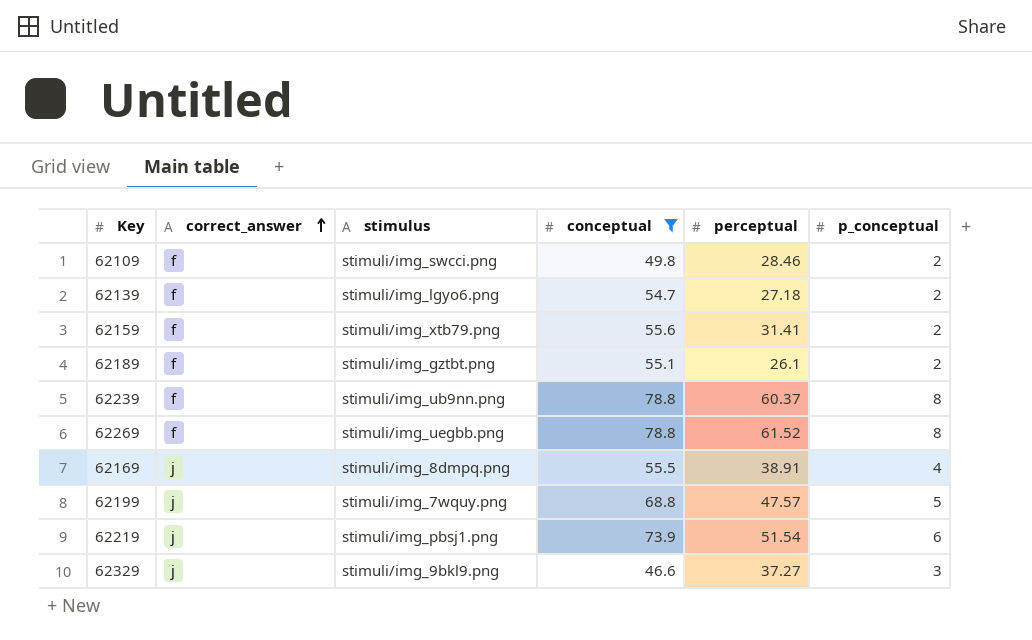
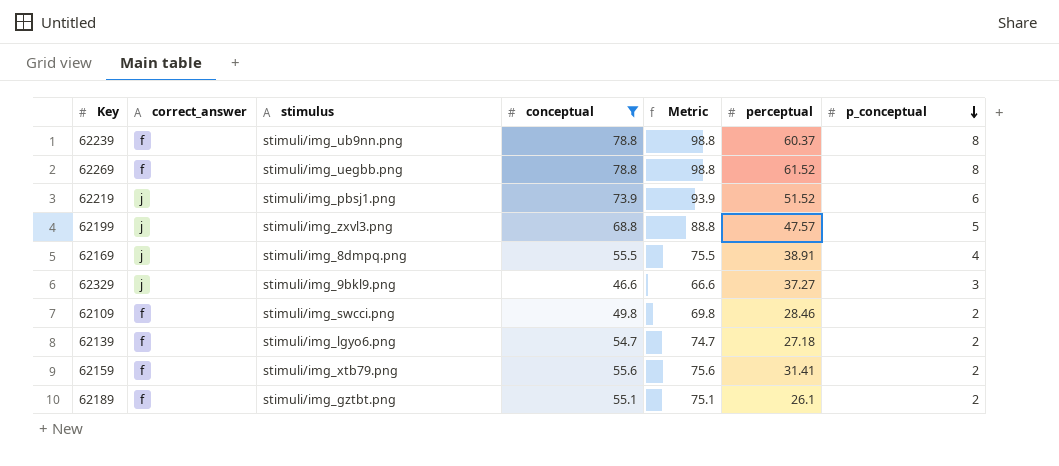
row order: correct_answer ascending -> p_conceptual descending
column Metric | formula: none -> [conceptual] + 20
62219 | perceptual: 51.54 -> 51.52
62199 | stimulus: stimuli/img_7wquy.png -> stimuli/img_zxvl3.png

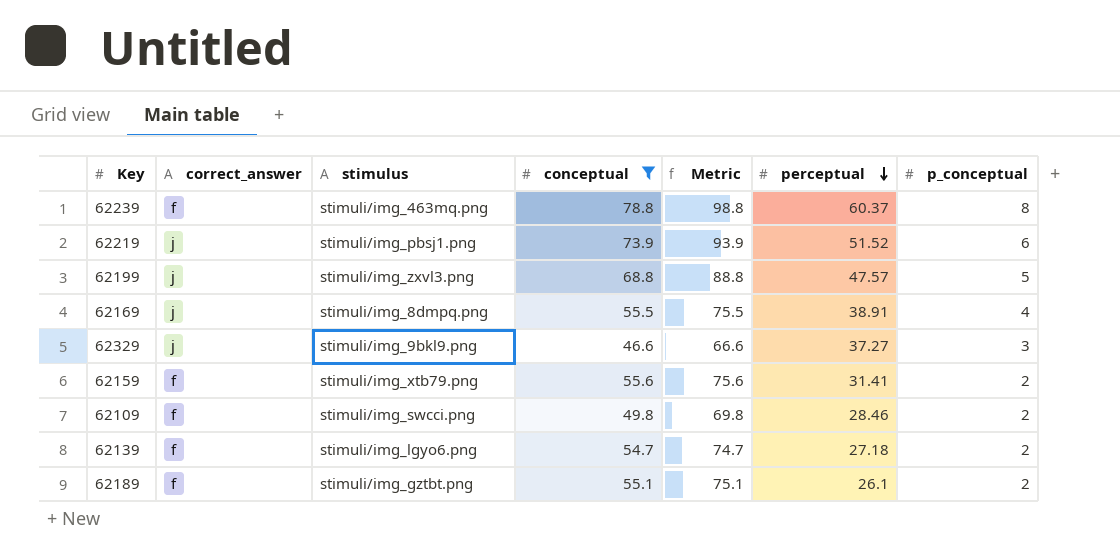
row order: p_conceptual descending -> perceptual descending
row 62269: f | stimuli/img_uegbb.png | 78.8 | 98.8 | 61.52 | 8 -> none
62239 | stimulus: stimuli/img_ub9nn.png -> stimuli/img_463mq.png

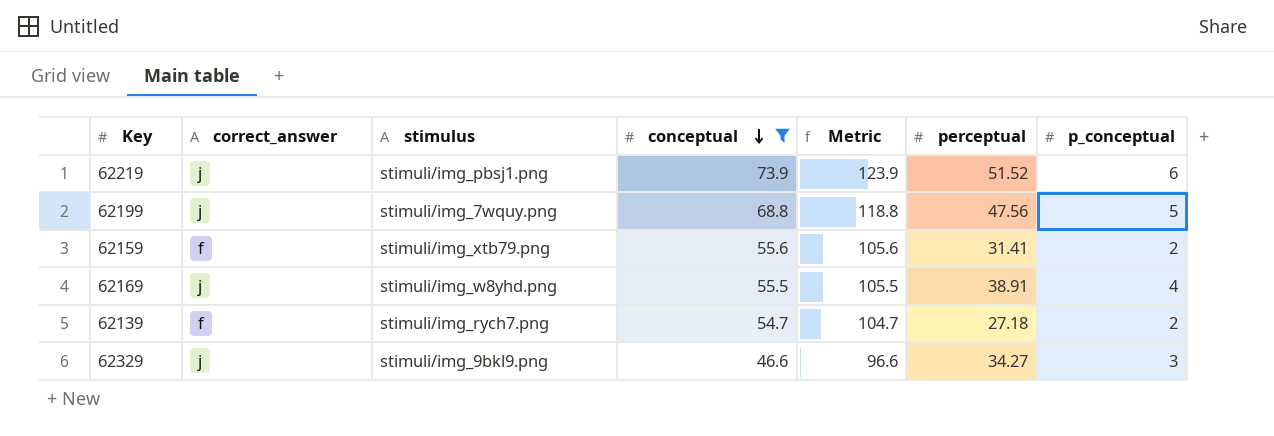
row order: perceptual descending -> conceptual descending
column Metric | formula: [conceptual] + 20 -> [conceptual] + 50
row 62239: f | stimuli/img_463mq.png | 78.8 | 98.8 | 60.37 | 8 -> none
row 62109: f | stimuli/img_swcci.png | 49.8 | 69.8 | 28.46 | 2 -> none
row 62189: f | stimuli/img_gztbt.png | 55.1 | 75.1 | 26.1 | 2 -> none
62199 | stimulus: stimuli/img_zxvl3.png -> stimuli/img_7wquy.png
62199 | perceptual: 47.57 -> 47.56
62169 | stimulus: stimuli/img_8dmpq.png -> stimuli/img_w8yhd.png
62139 | stimulus: stimuli/img_lgyo6.png -> stimuli/img_rych7.png
62329 | perceptual: 37.27 -> 34.27

